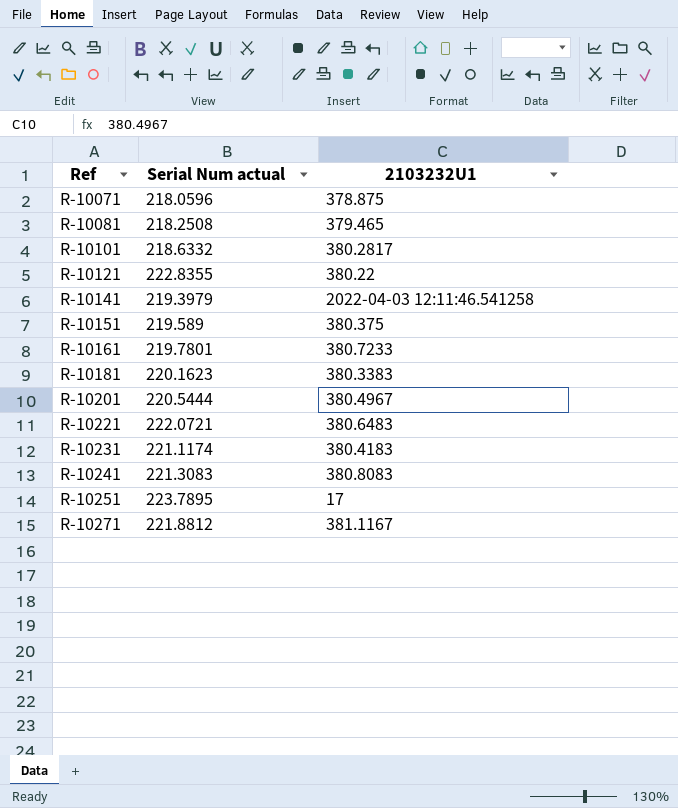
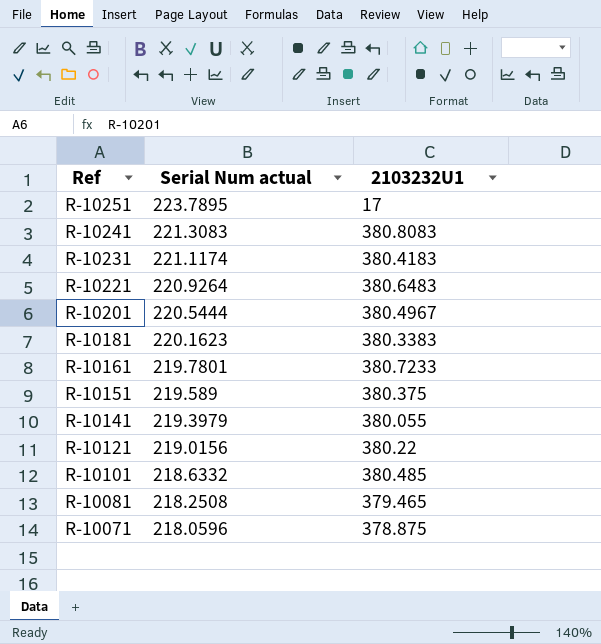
row order: Ref ascending -> Ref descending
row R-10271: 221.8812 | 381.1167 -> none
R-10221 | Serial Num actual: 222.0721 -> 220.9264
R-10141 | 2103232U1: 2022-04-03 12:11:46.541258 -> 380.055
R-10121 | Serial Num actual: 222.8355 -> 219.0156
R-10101 | 2103232U1: 380.2817 -> 380.485

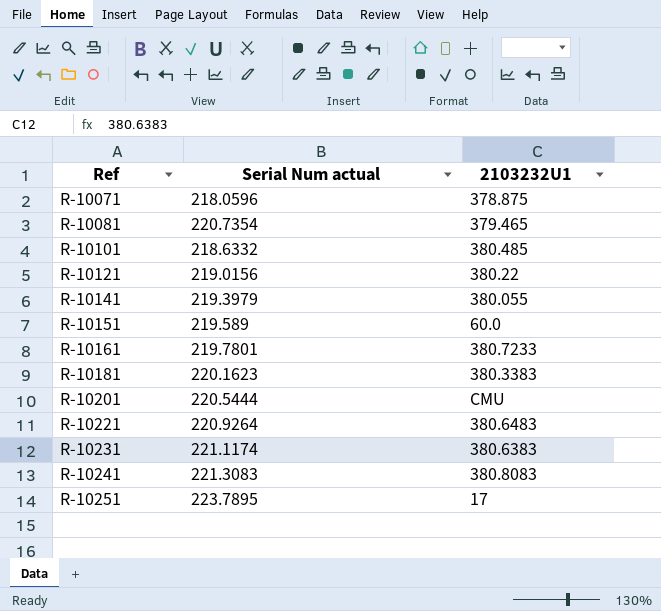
row order: Ref descending -> Ref ascending
R-10081 | Serial Num actual: 218.2508 -> 220.7354
R-10151 | 2103232U1: 380.375 -> 60.0
R-10201 | 2103232U1: 380.4967 -> CMU
R-10231 | 2103232U1: 380.4183 -> 380.6383

